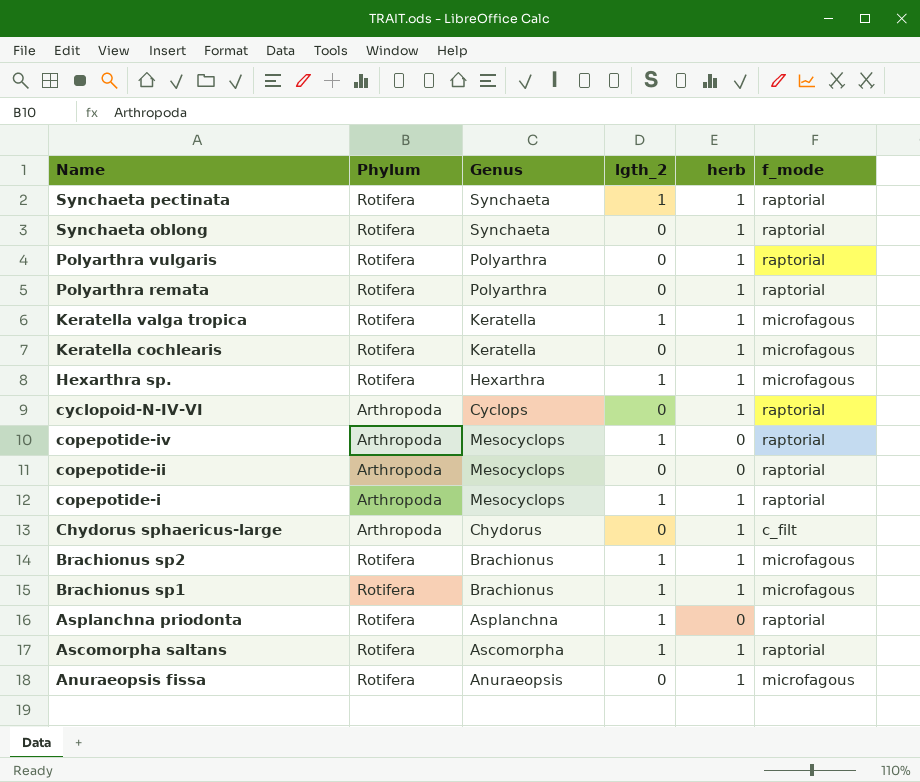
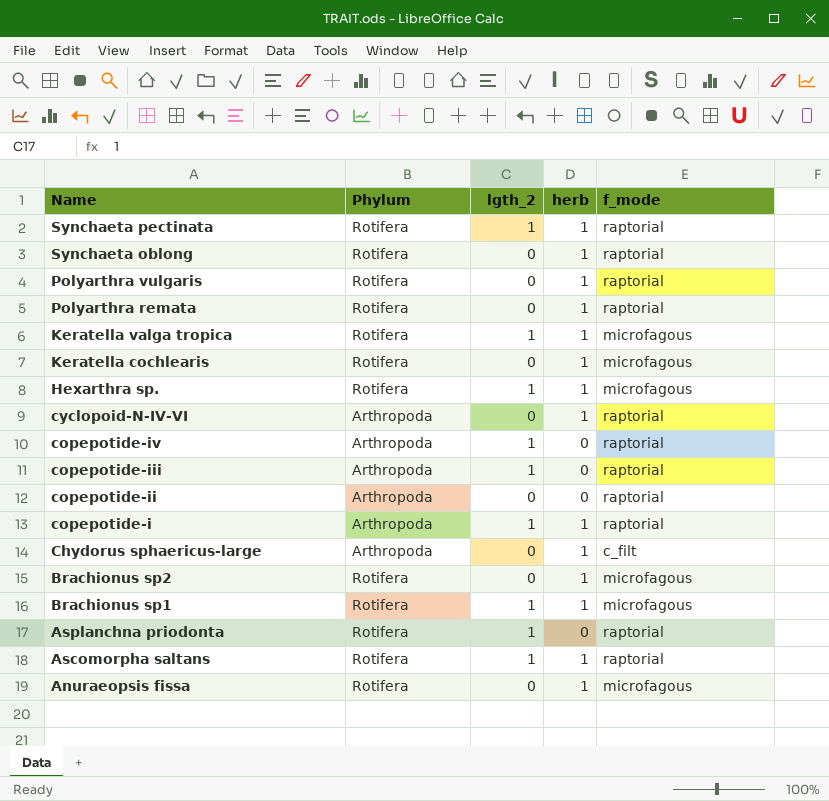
column Genus | position: 3 -> none
row copepotide-iii: none -> Arthropoda | 1 | 0 | raptorial
Brachionus sp2 | lgth_2: 1 -> 0

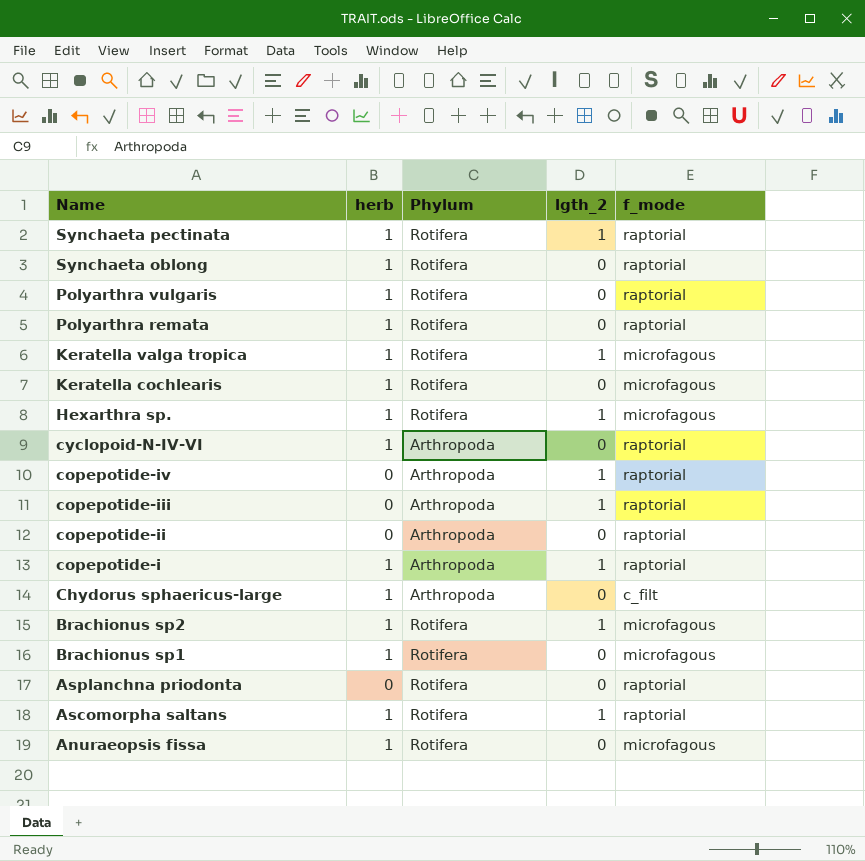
column herb | position: 4 -> 2
Brachionus sp2 | lgth_2: 0 -> 1
Brachionus sp1 | lgth_2: 1 -> 0
Asplanchna priodonta | lgth_2: 1 -> 0

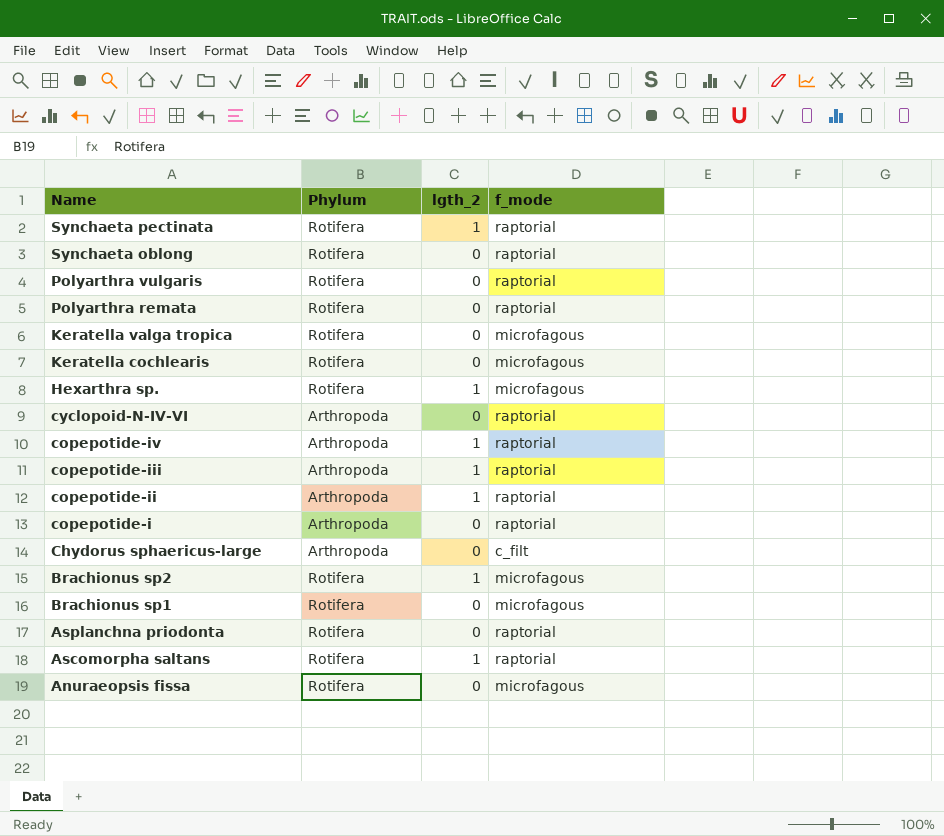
column herb | position: 2 -> none
Keratella valga tropica | lgth_2: 1 -> 0
copepotide-ii | lgth_2: 0 -> 1
copepotide-i | lgth_2: 1 -> 0

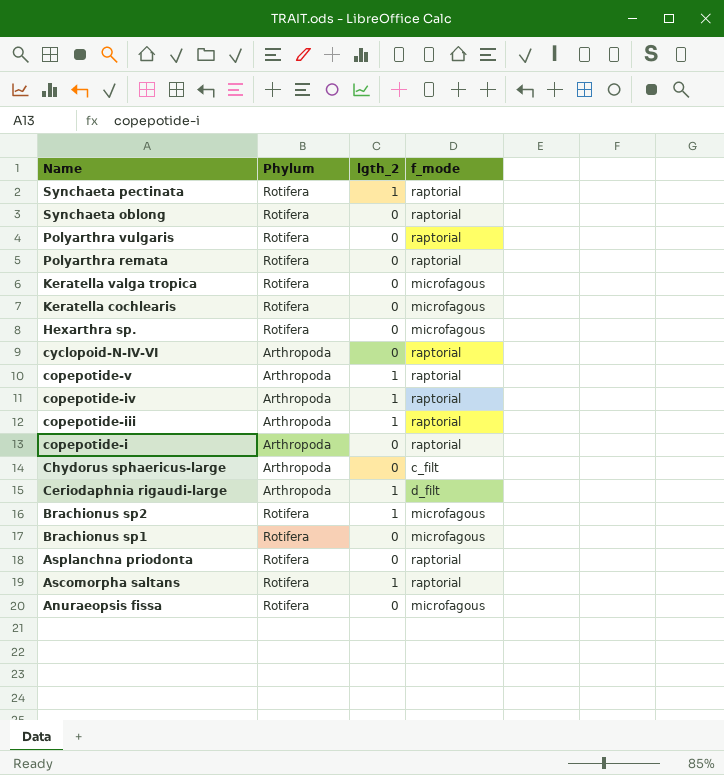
row copepotide-ii: Arthropoda | 1 | raptorial -> none
Hexarthra sp. | lgth_2: 1 -> 0
row copepotide-v: none -> Arthropoda | 1 | raptorial
row Ceriodaphnia rigaudi-large: none -> Arthropoda | 1 | d_filt

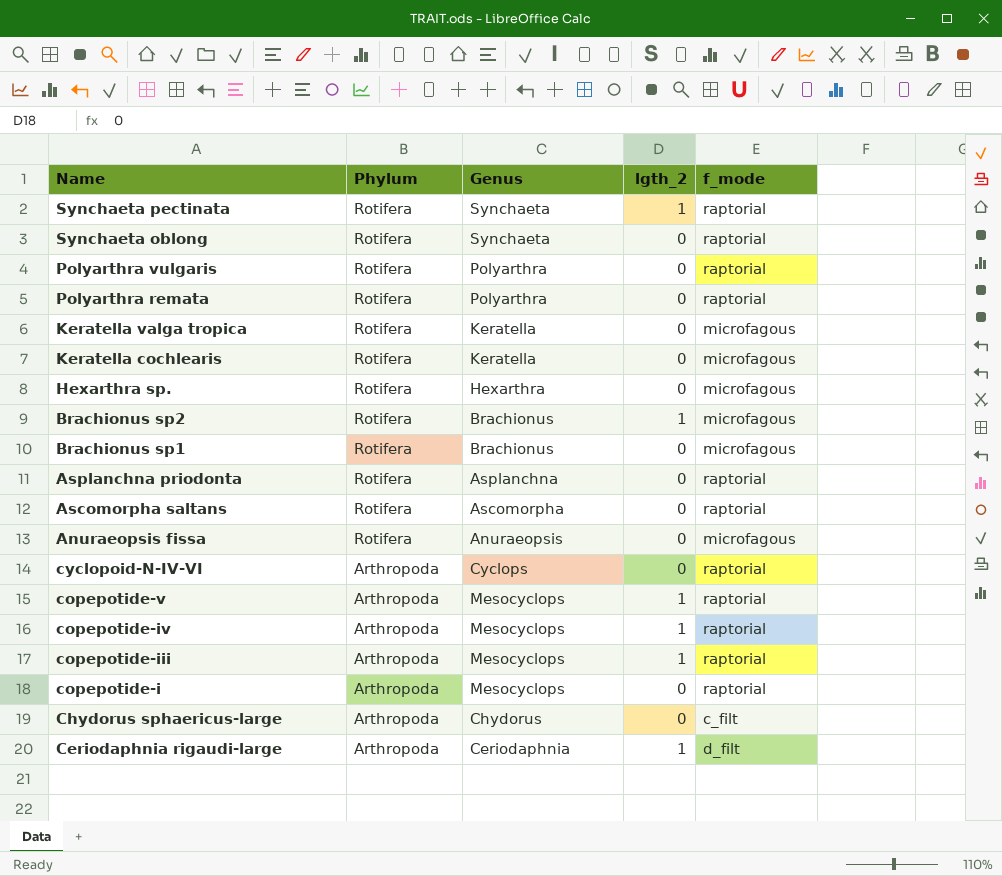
row order: Name descending -> Phylum descending
column Genus | position: none -> 3
Ascomorpha saltans | lgth_2: 1 -> 0

